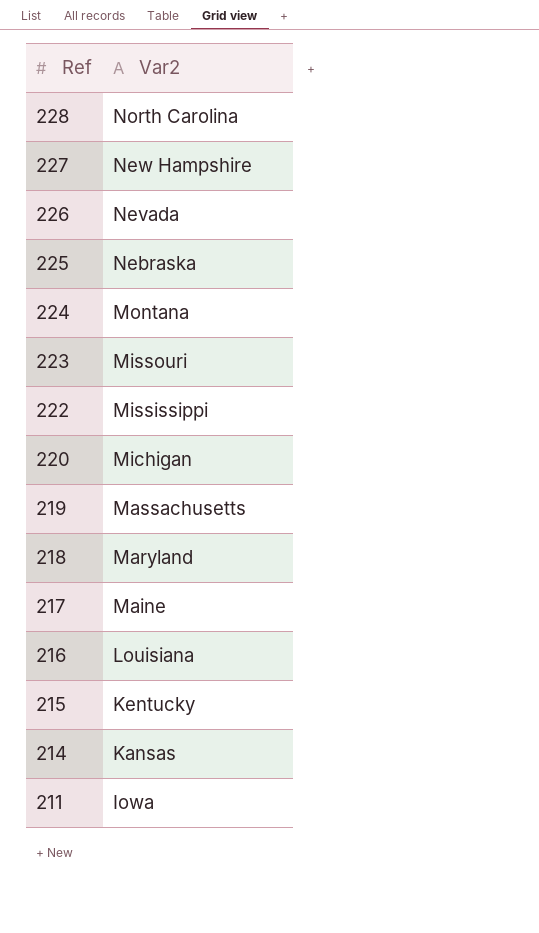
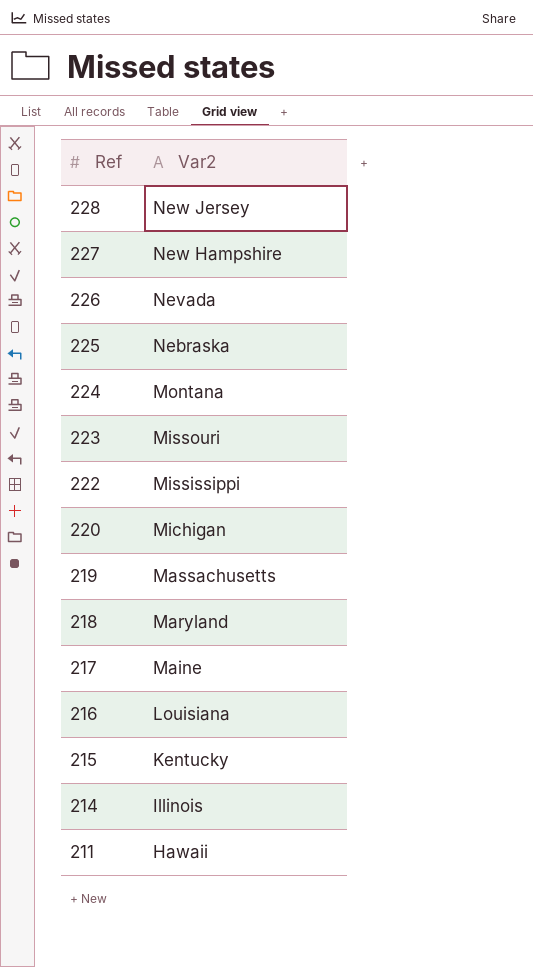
228 | Var2: North Carolina -> New Jersey
214 | Var2: Kansas -> Illinois
211 | Var2: Iowa -> Hawaii

